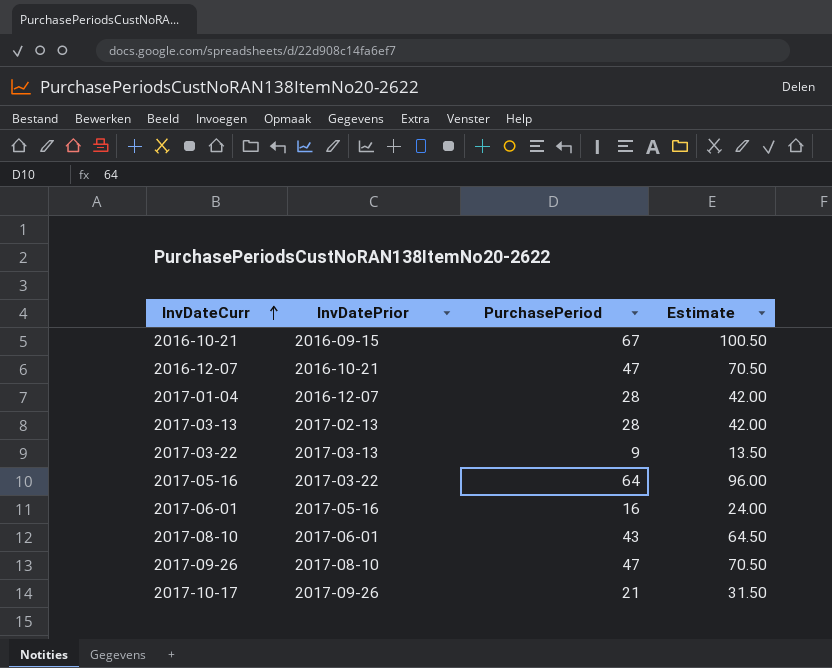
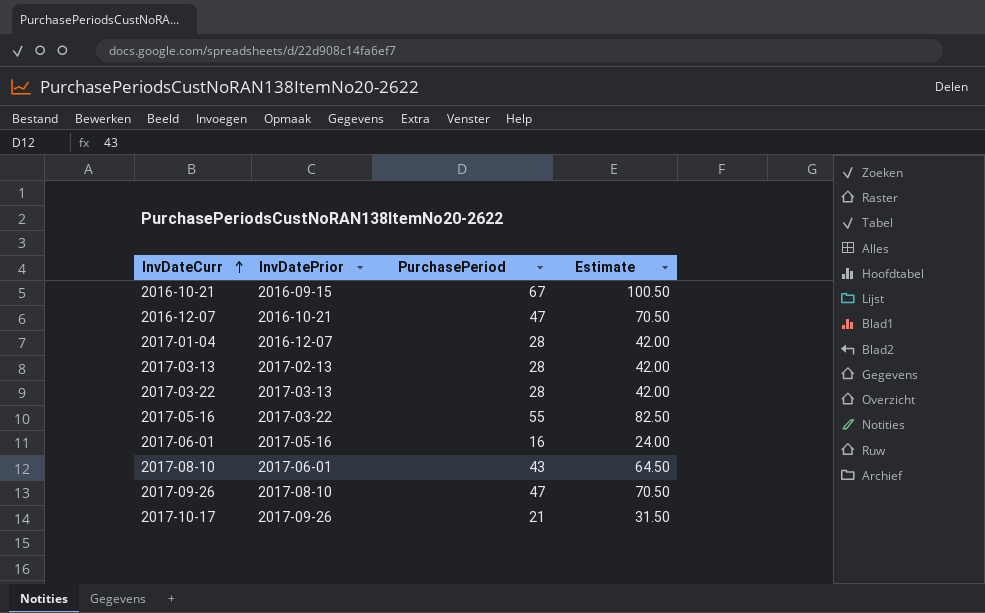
2017-03-22 | PurchasePeriod: 9 -> 28
2017-03-22 | Estimate: 13.50 -> 42.00
2017-05-16 | PurchasePeriod: 64 -> 55
2017-05-16 | Estimate: 96.00 -> 82.50

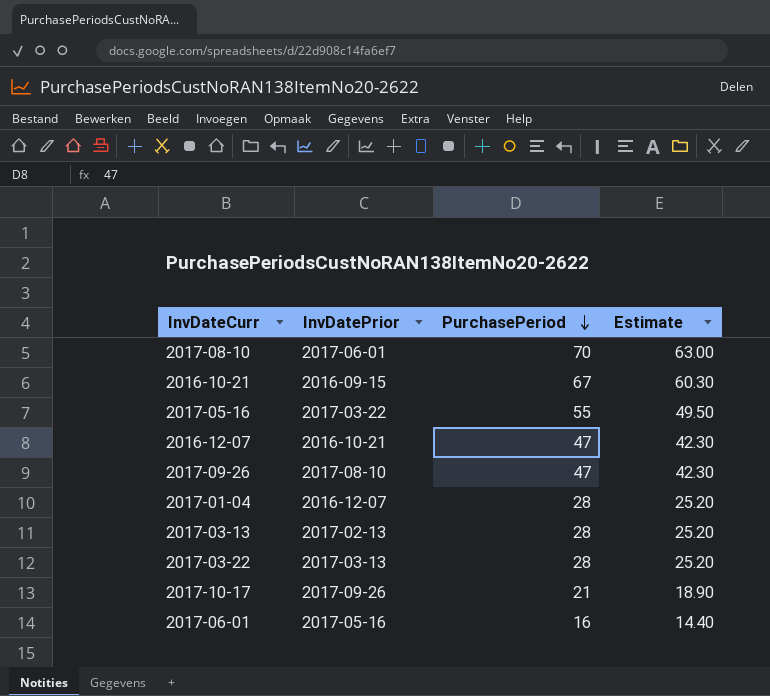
row order: InvDateCurr ascending -> PurchasePeriod descending
column Estimate | formula: [PurchasePeriod] * 1.5 -> [PurchasePeriod] * 0.9
2017-08-10 | PurchasePeriod: 43 -> 70

